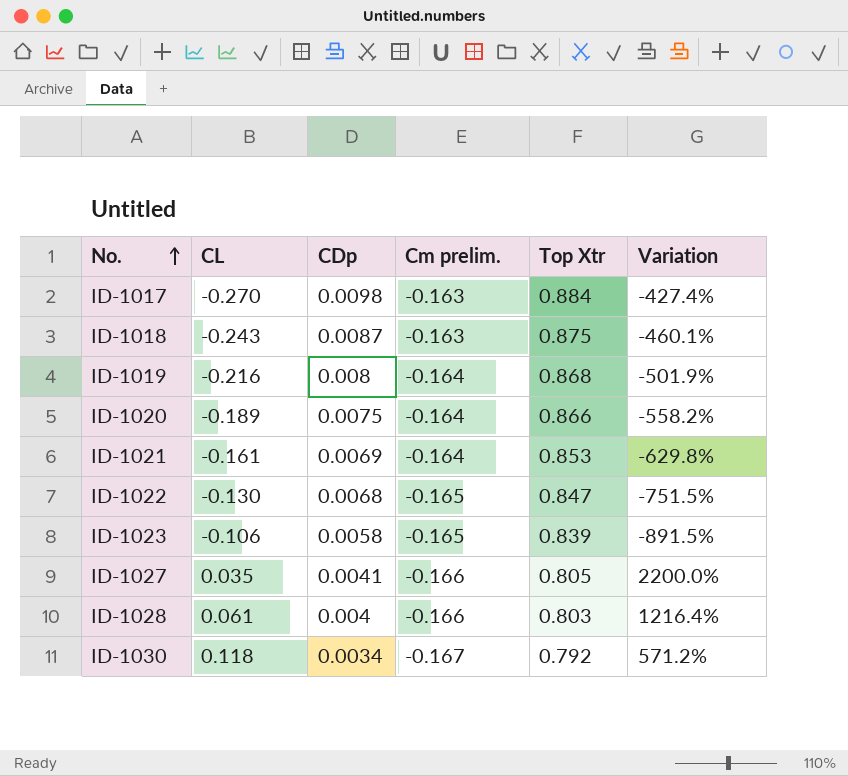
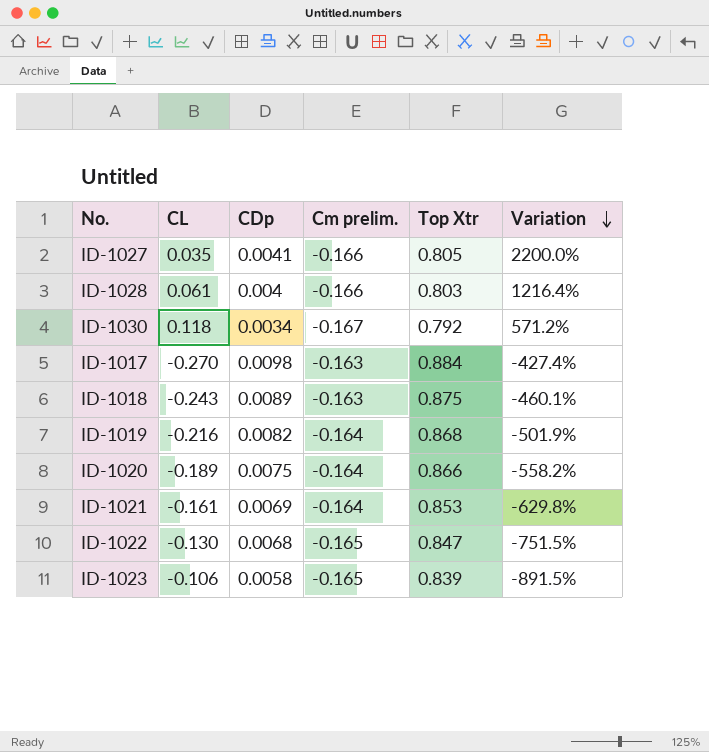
row order: No. ascending -> Variation descending
ID-1018 | CDp: 0.0087 -> 0.0089
ID-1019 | CDp: 0.008 -> 0.0082

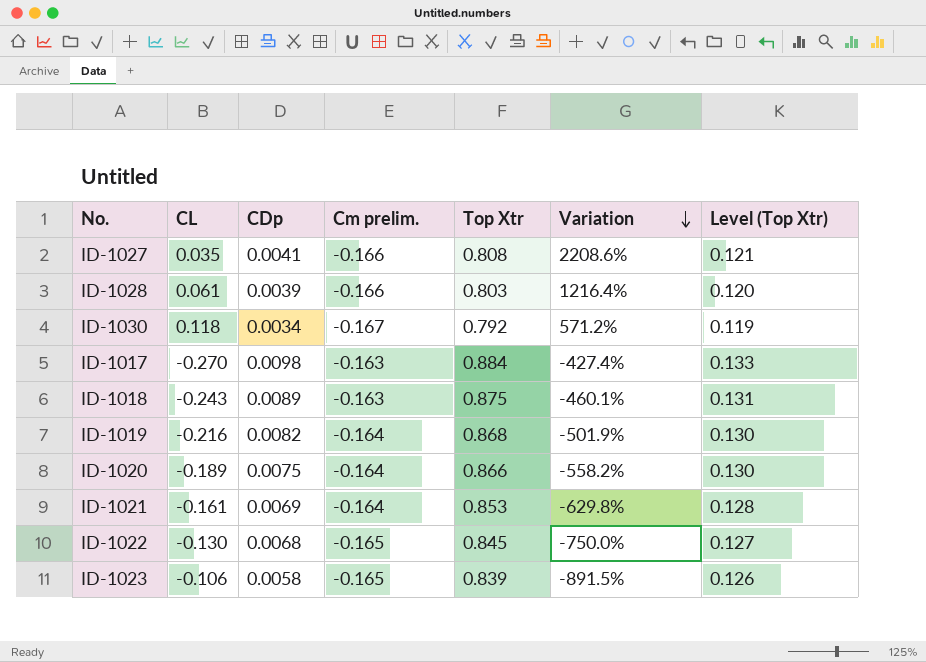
column Level (Top Xtr) | formula: none -> [Top Xtr] * 0.15
ID-1027 | Top Xtr: 0.805 -> 0.808
ID-1027 | Variation: 2200.0% -> 2208.6%
ID-1028 | CDp: 0.004 -> 0.0039
ID-1022 | Top Xtr: 0.847 -> 0.845
ID-1022 | Variation: -751.5% -> -750.0%

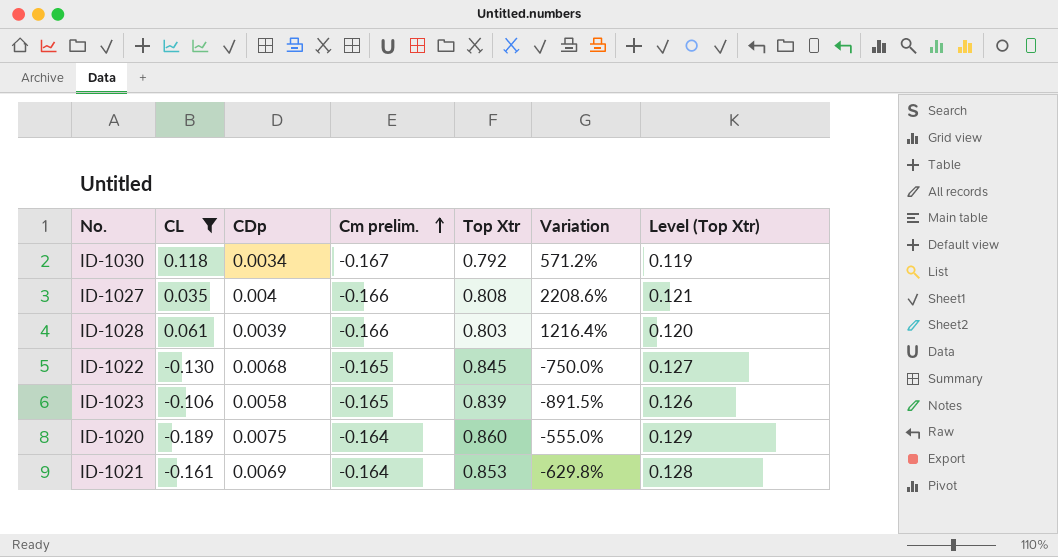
filter: none -> CL >= -0.189
row order: Variation descending -> Cm prelim. ascending
ID-1027 | CDp: 0.0041 -> 0.004
ID-1020 | Top Xtr: 0.866 -> 0.860
ID-1020 | Variation: -558.2% -> -555.0%
ID-1020 | Level (Top Xtr): 0.130 -> 0.129

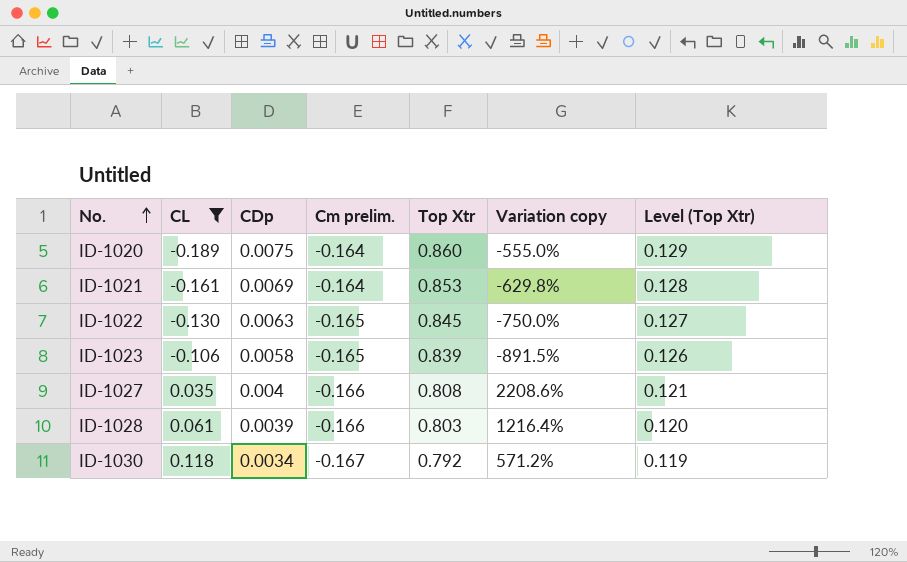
row order: Cm prelim. ascending -> No. ascending
column name: Variation -> Variation copy
ID-1022 | CDp: 0.0068 -> 0.0063

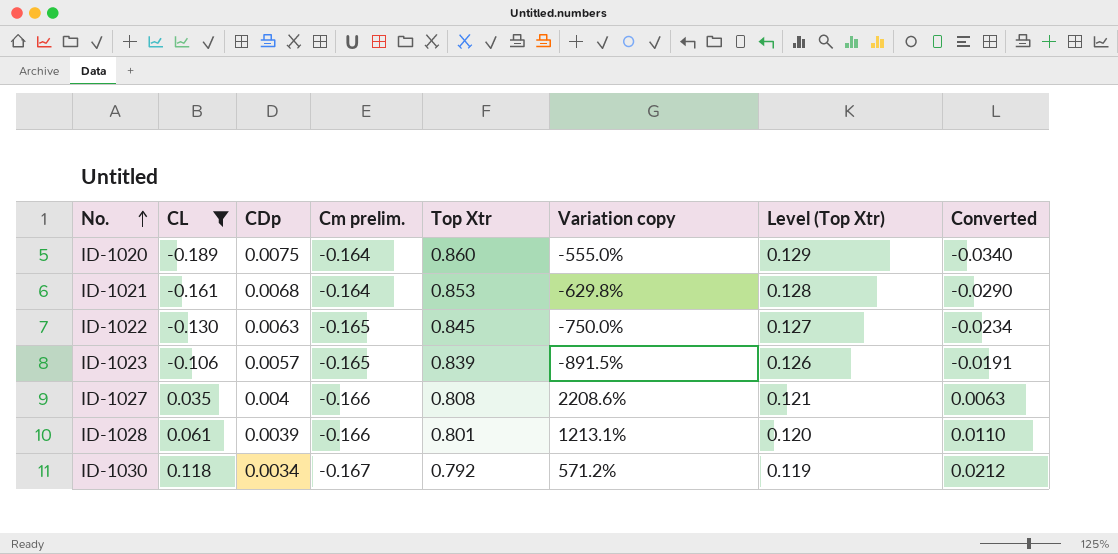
column Converted | formula: none -> [CL] * 0.18
ID-1021 | CDp: 0.0069 -> 0.0068
ID-1023 | CDp: 0.0058 -> 0.0057
ID-1028 | Top Xtr: 0.803 -> 0.801
ID-1028 | Variation copy: 1216.4% -> 1213.1%

